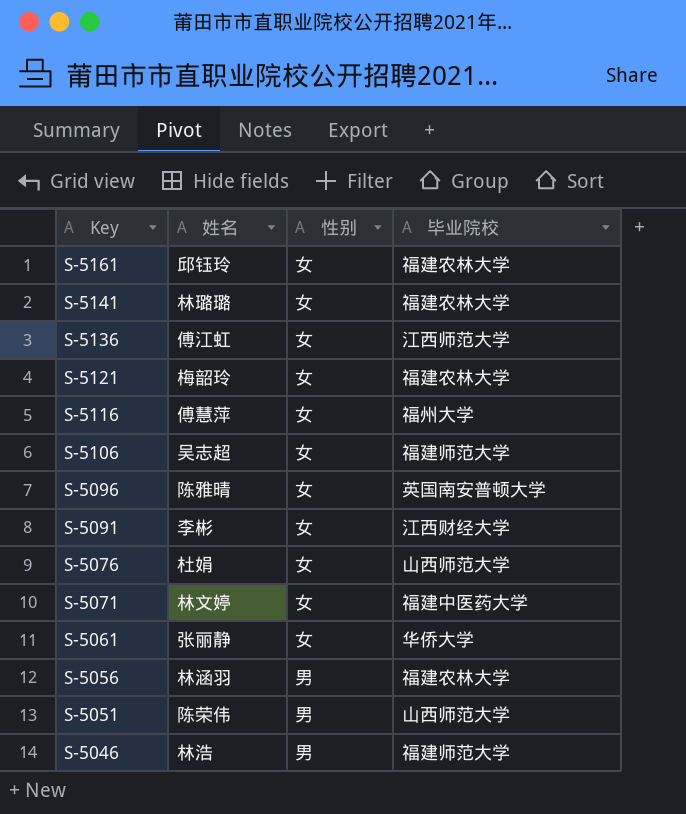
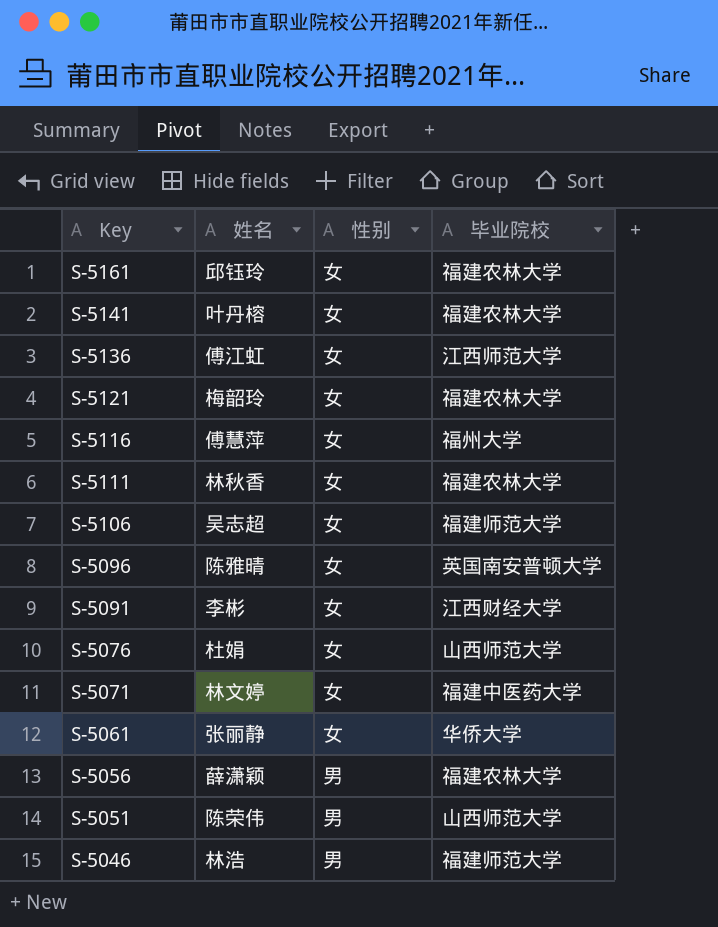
S-5141 | 姓名: 林璐璐 -> 叶丹榕
row S-5111: none -> 林秋香 | 女 | 福建农林大学
S-5056 | 姓名: 林涵羽 -> 薛潇颖

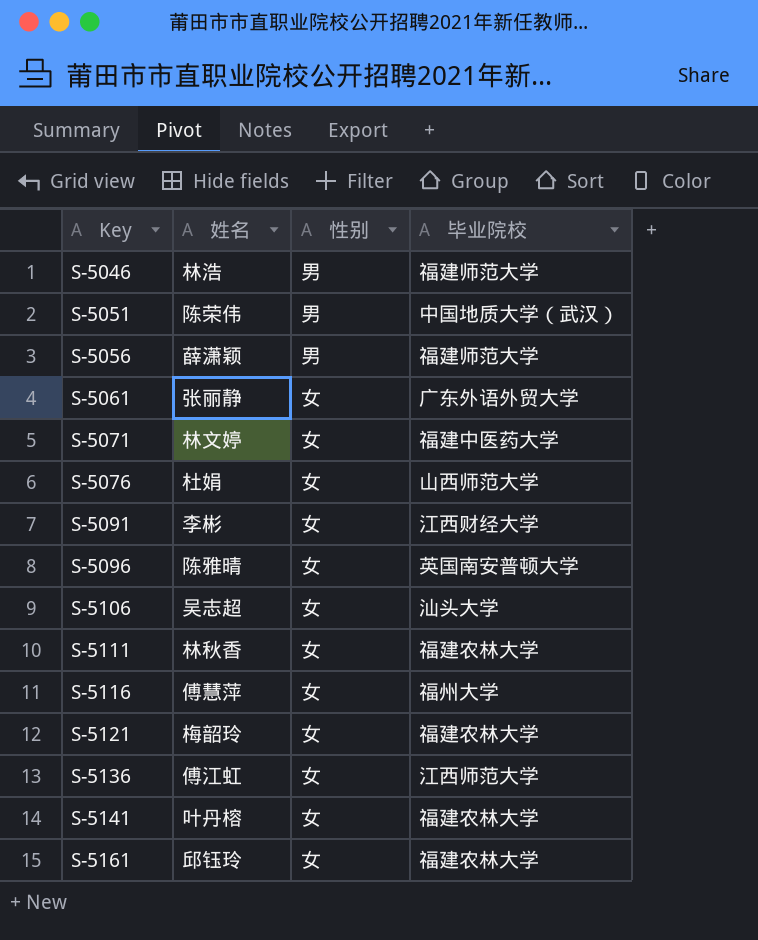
row order: Key descending -> Key ascending
S-5051 | 毕业院校: 山西师范大学 -> 中国地质大学（武汉）
S-5056 | 毕业院校: 福建农林大学 -> 福建师范大学
S-5061 | 毕业院校: 华侨大学 -> 广东外语外贸大学
S-5106 | 毕业院校: 福建师范大学 -> 汕头大学

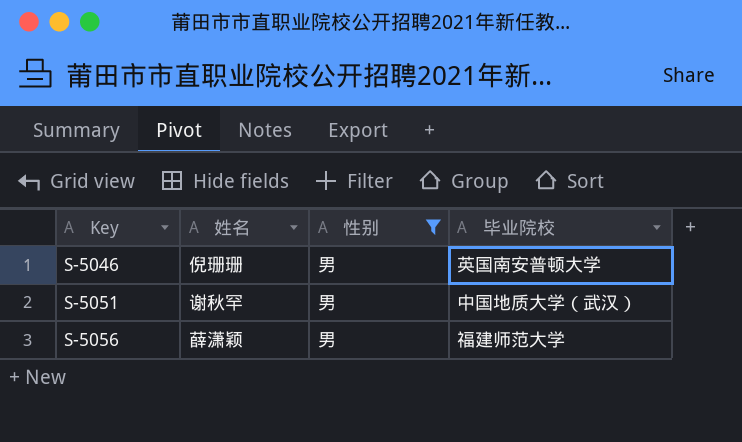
filter: none -> 性别 = 男
S-5046 | 姓名: 林浩 -> 倪珊珊
S-5046 | 毕业院校: 福建师范大学 -> 英国南安普顿大学
S-5051 | 姓名: 陈荣伟 -> 谢秋罕

